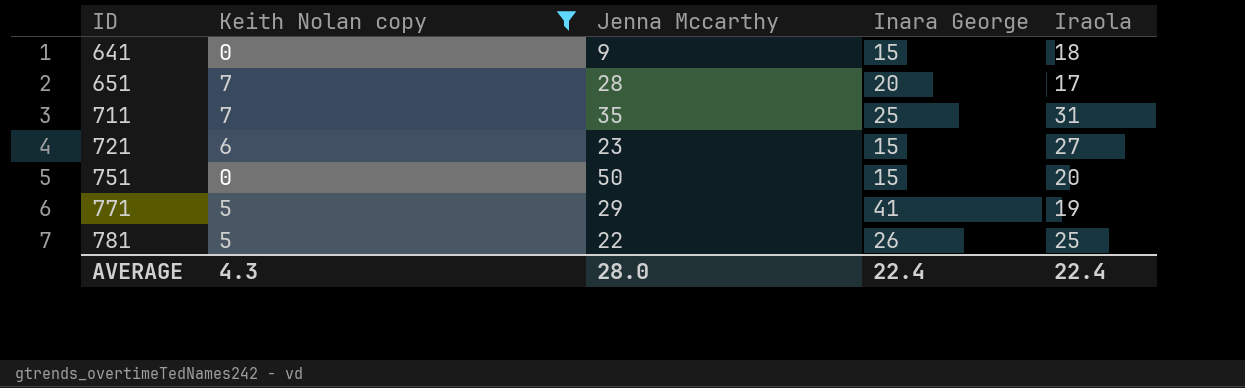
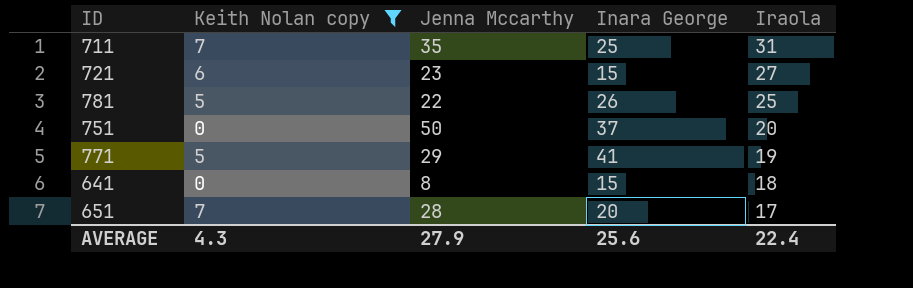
row order: ID ascending -> Iraola descending
751 | Inara George: 15 -> 37
641 | Jenna Mccarthy: 9 -> 8
AVERAGE | Jenna Mccarthy: 28.0 -> 27.9
AVERAGE | Inara George: 22.4 -> 25.6

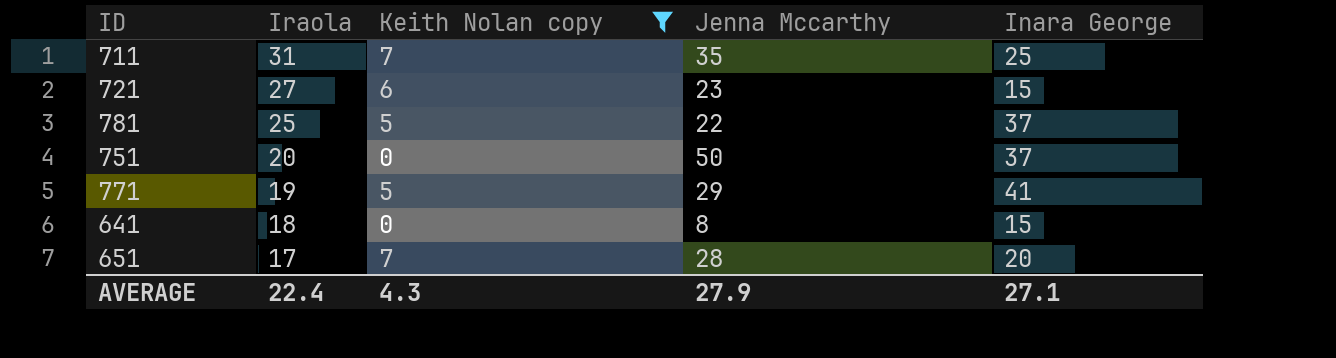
column Iraola | position: 5 -> 2
781 | Inara George: 26 -> 37
AVERAGE | Inara George: 25.6 -> 27.1

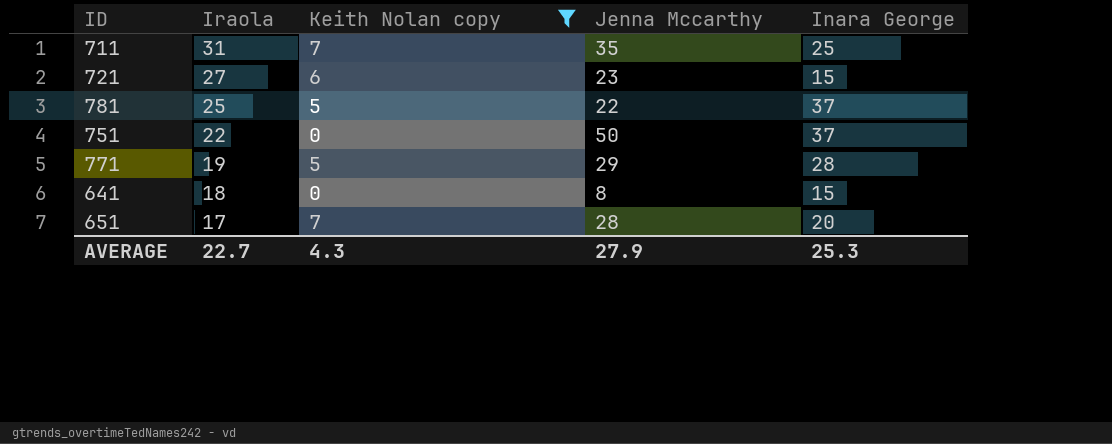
751 | Iraola: 20 -> 22
771 | Inara George: 41 -> 28
AVERAGE | Iraola: 22.4 -> 22.7
AVERAGE | Inara George: 27.1 -> 25.3

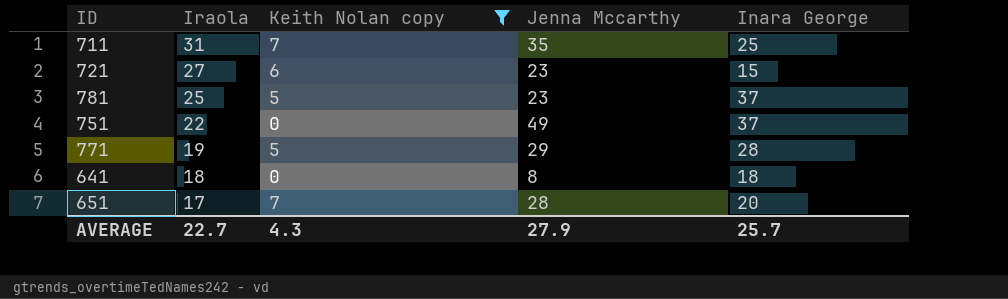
781 | Jenna Mccarthy: 22 -> 23
751 | Jenna Mccarthy: 50 -> 49
641 | Inara George: 15 -> 18
AVERAGE | Inara George: 25.3 -> 25.7

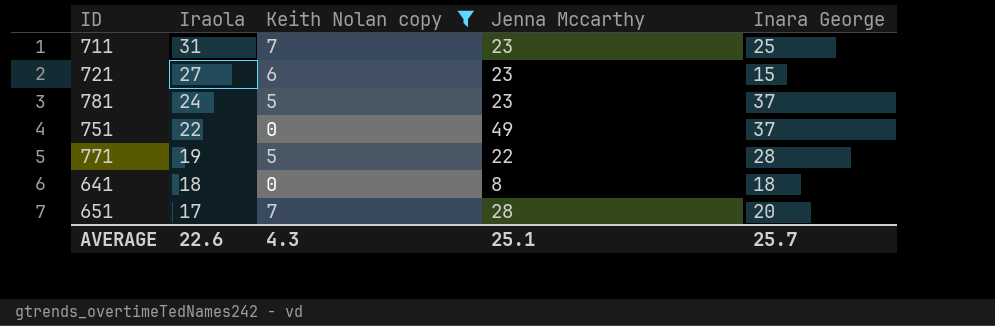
711 | Jenna Mccarthy: 35 -> 23
781 | Iraola: 25 -> 24
771 | Jenna Mccarthy: 29 -> 22
AVERAGE | Iraola: 22.7 -> 22.6
AVERAGE | Jenna Mccarthy: 27.9 -> 25.1

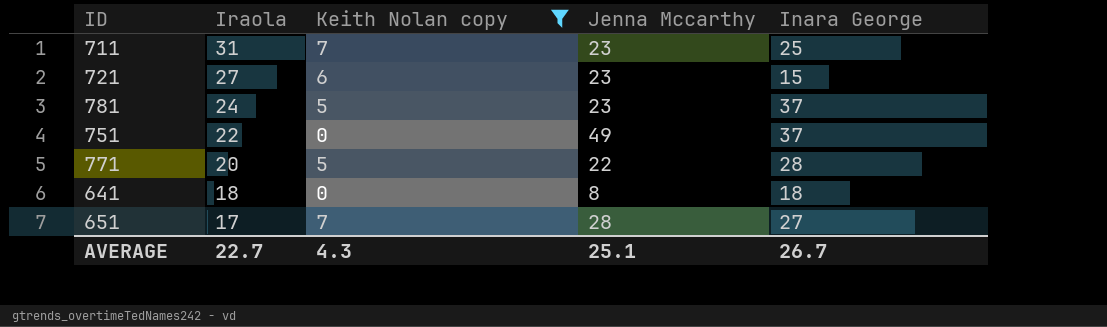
771 | Iraola: 19 -> 20
651 | Inara George: 20 -> 27
AVERAGE | Iraola: 22.6 -> 22.7
AVERAGE | Inara George: 25.7 -> 26.7

